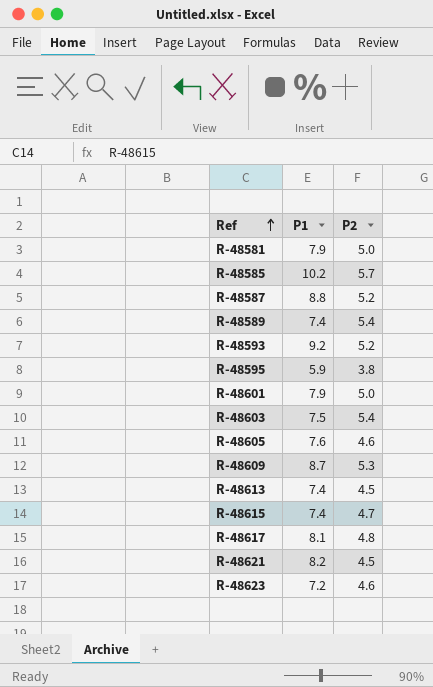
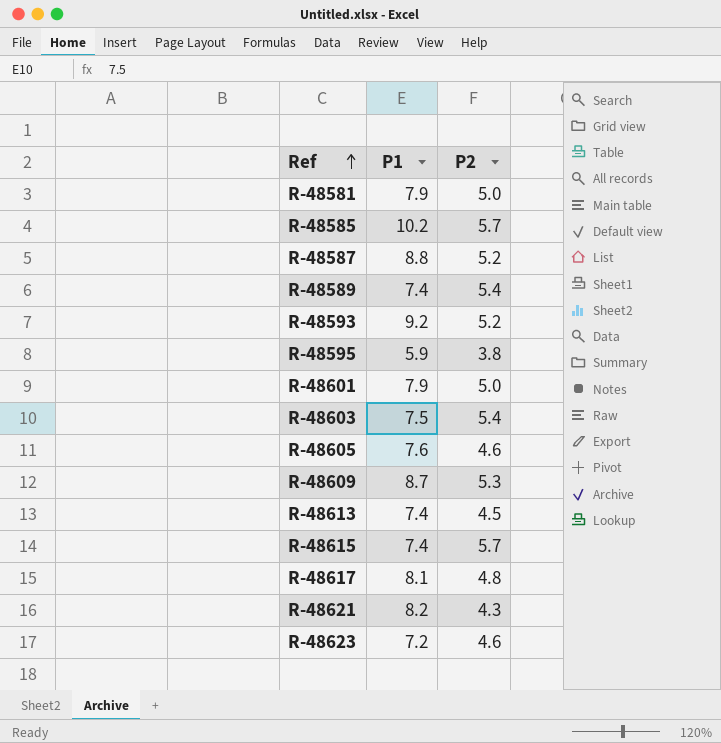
R-48615 | P2: 4.7 -> 5.7
R-48621 | P2: 4.5 -> 4.3

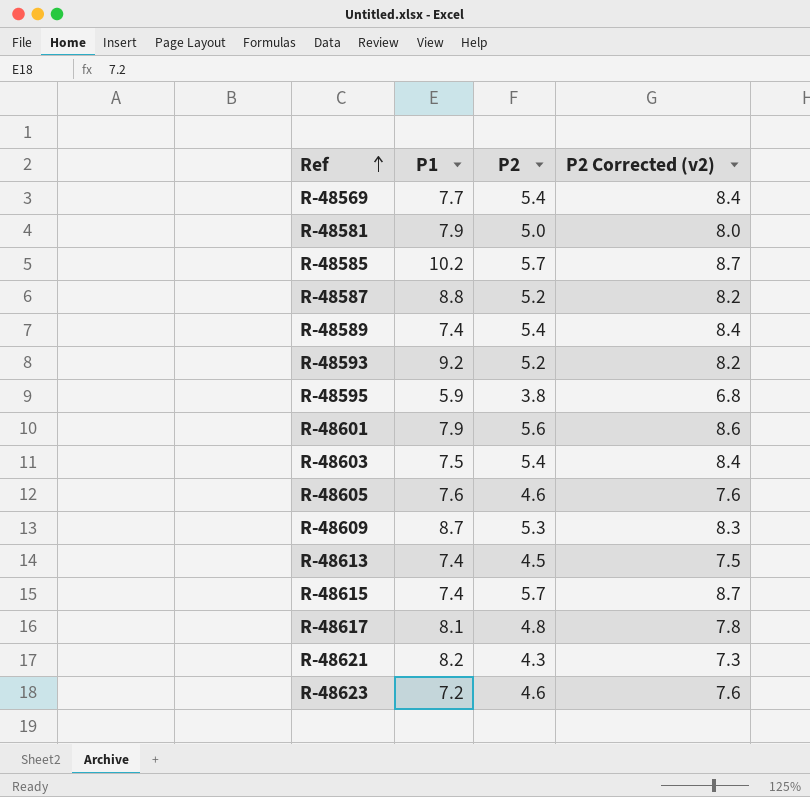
column P2 Corrected (v2) | formula: none -> [P2] + 3
row R-48569: none -> 7.7 | 5.4 | 8.4
R-48601 | P2: 5.0 -> 5.6

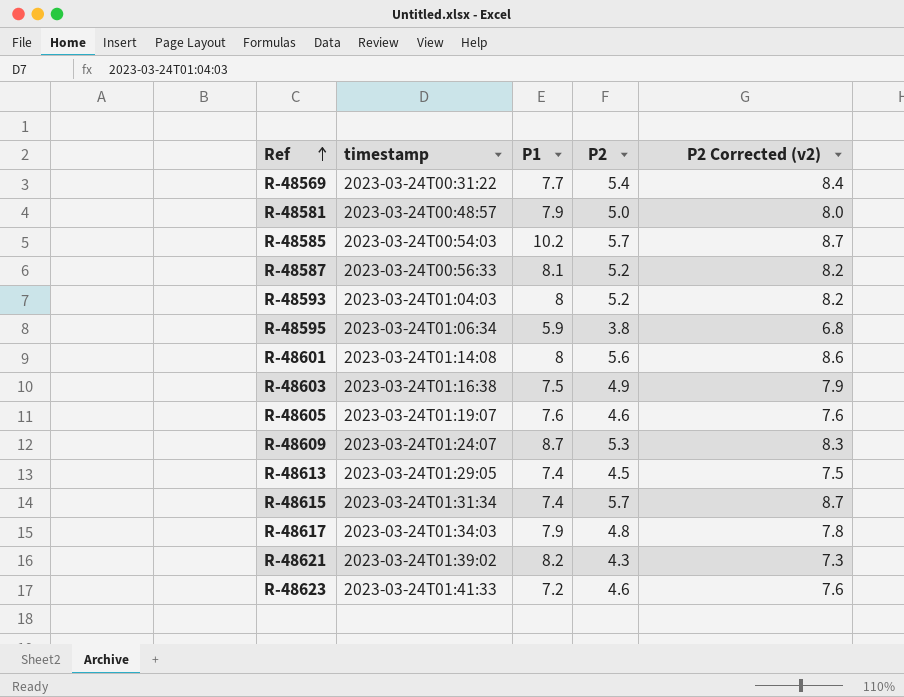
column timestamp | position: none -> 2
row R-48589: 7.4 | 5.4 | 8.4 -> none
R-48587 | P1: 8.8 -> 8.1
R-48593 | P1: 9.2 -> 8
R-48601 | P1: 7.9 -> 8
R-48603 | P2: 5.4 -> 4.9
R-48603 | P2 Corrected (v2): 8.4 -> 7.9
R-48617 | P1: 8.1 -> 7.9

